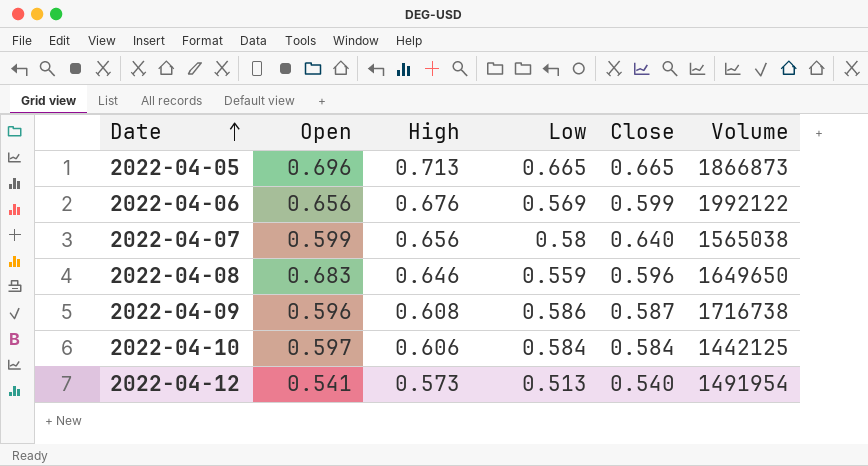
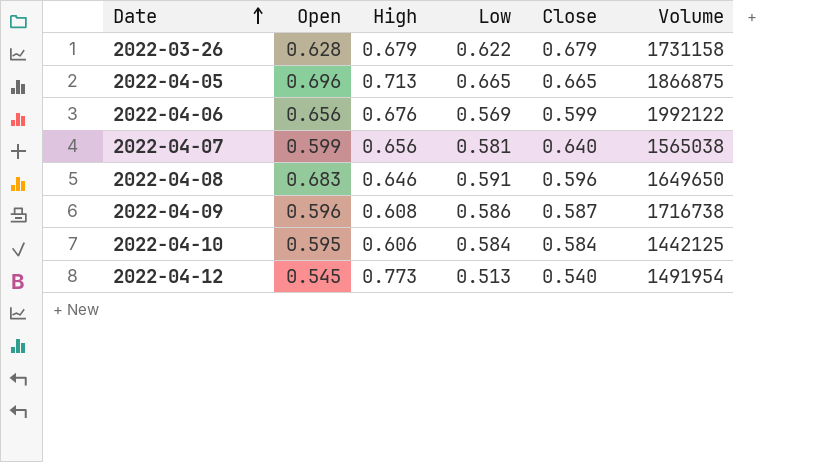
row 2022-03-26: none -> 0.628 | 0.679 | 0.622 | 0.679 | 1731158
2022-04-05 | Volume: 1866873 -> 1866875
2022-04-07 | Low: 0.58 -> 0.581
2022-04-08 | Low: 0.559 -> 0.591
2022-04-10 | Open: 0.597 -> 0.595
2022-04-12 | Open: 0.541 -> 0.545
2022-04-12 | High: 0.573 -> 0.773

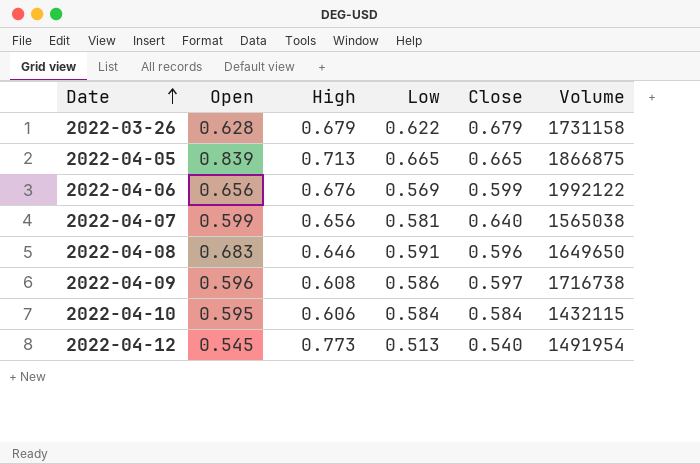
2022-04-05 | Open: 0.696 -> 0.839
2022-04-09 | Close: 0.587 -> 0.597
2022-04-10 | Volume: 1442125 -> 1432115

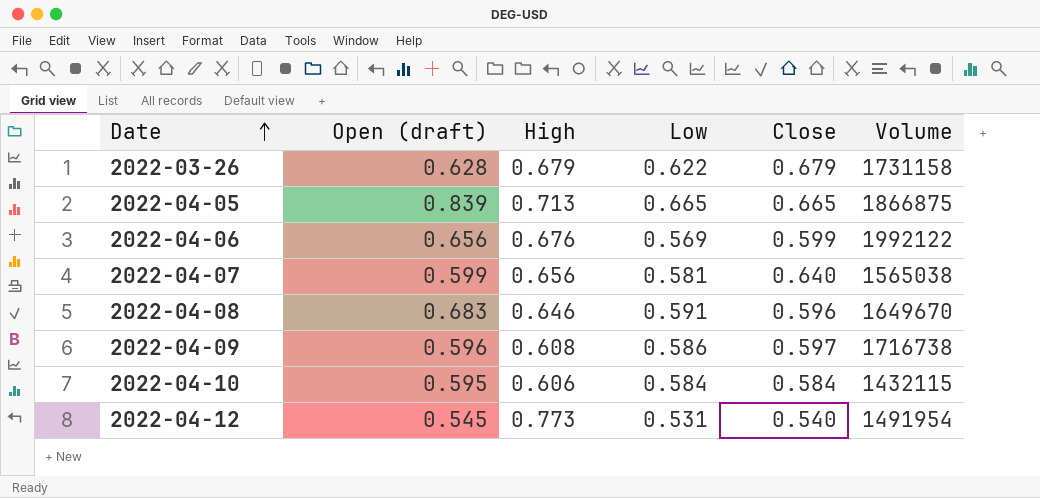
column name: Open -> Open (draft)
2022-04-08 | Volume: 1649650 -> 1649670
2022-04-12 | Low: 0.513 -> 0.531

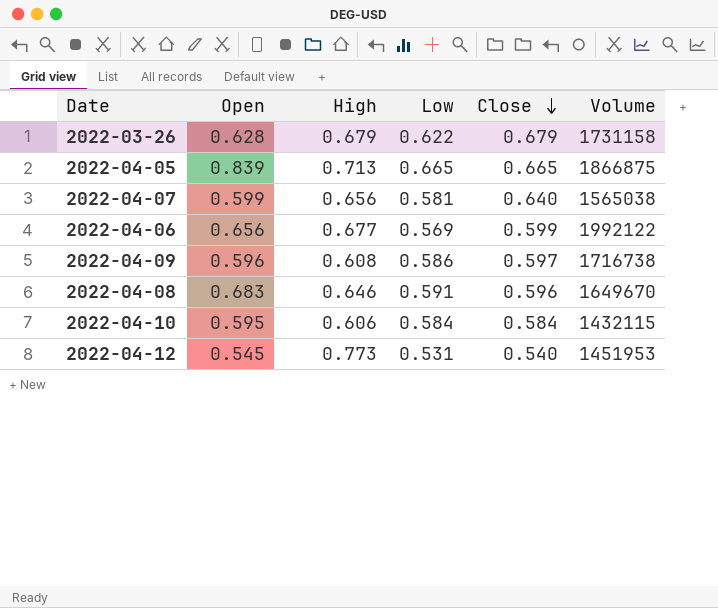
row order: Date ascending -> Close descending
column name: Open (draft) -> Open
2022-04-06 | High: 0.676 -> 0.677
2022-04-12 | Volume: 1491954 -> 1451953

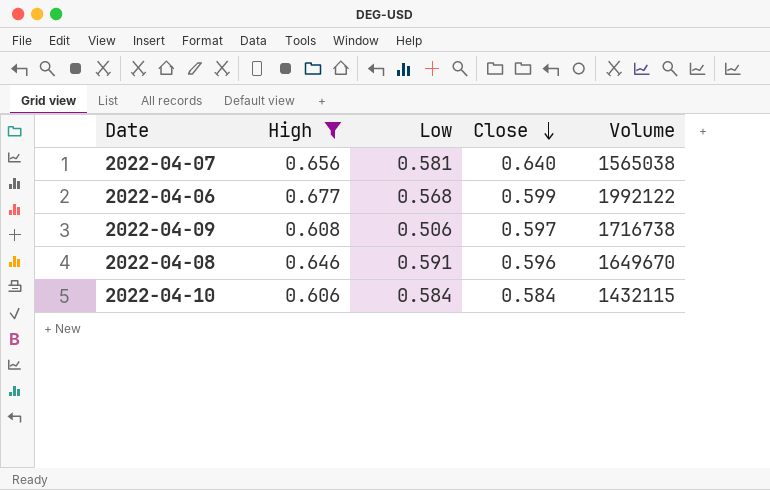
filter: none -> High <= 0.677
column Open | position: 2 -> none
2022-04-06 | Low: 0.569 -> 0.568
2022-04-09 | Low: 0.586 -> 0.506

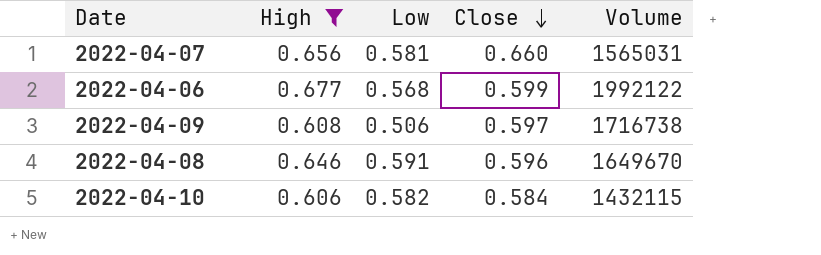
2022-04-07 | Close: 0.640 -> 0.660
2022-04-07 | Volume: 1565038 -> 1565031
2022-04-10 | Low: 0.584 -> 0.582

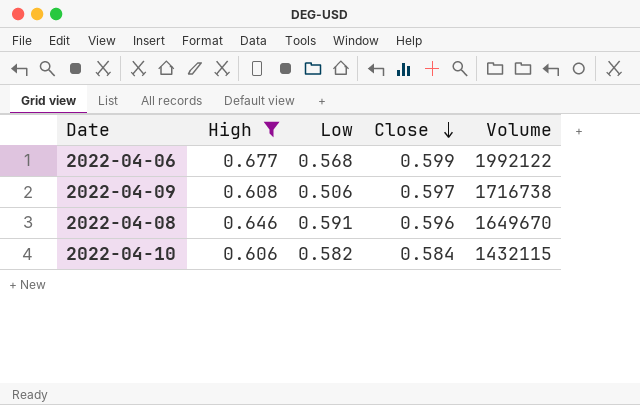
row 2022-04-07: 0.656 | 0.581 | 0.660 | 1565031 -> none

